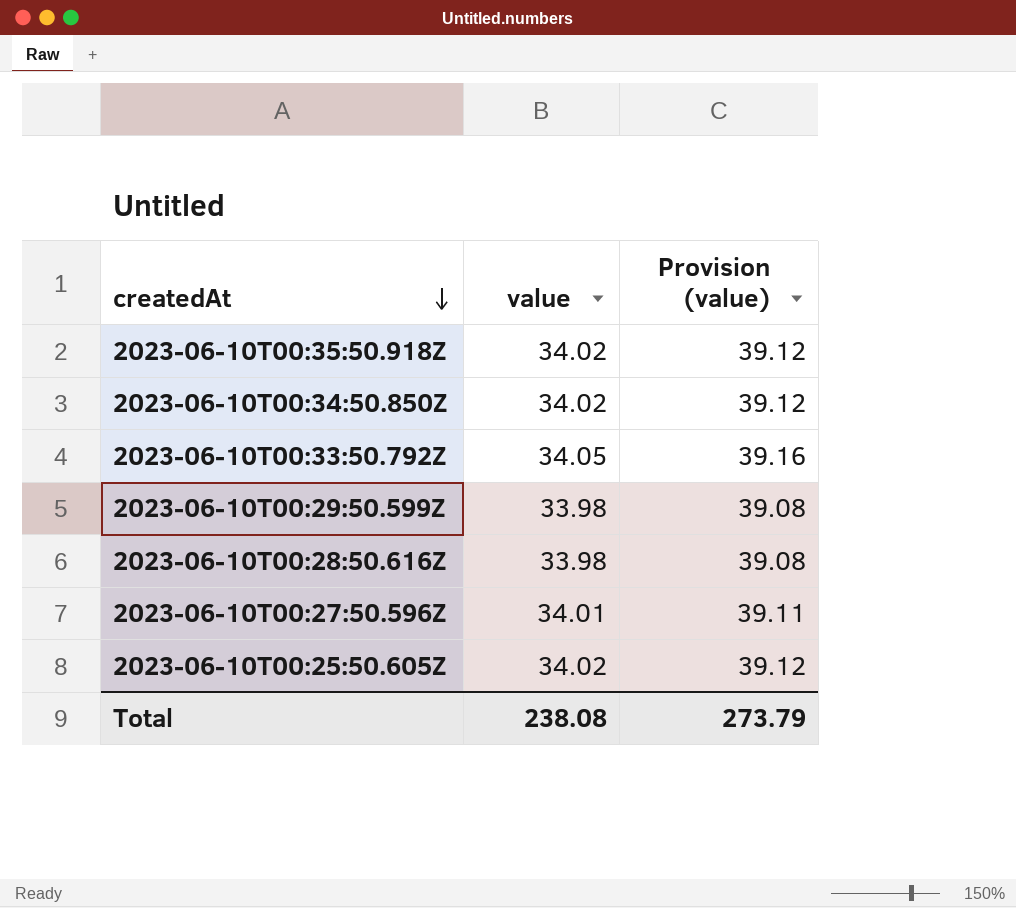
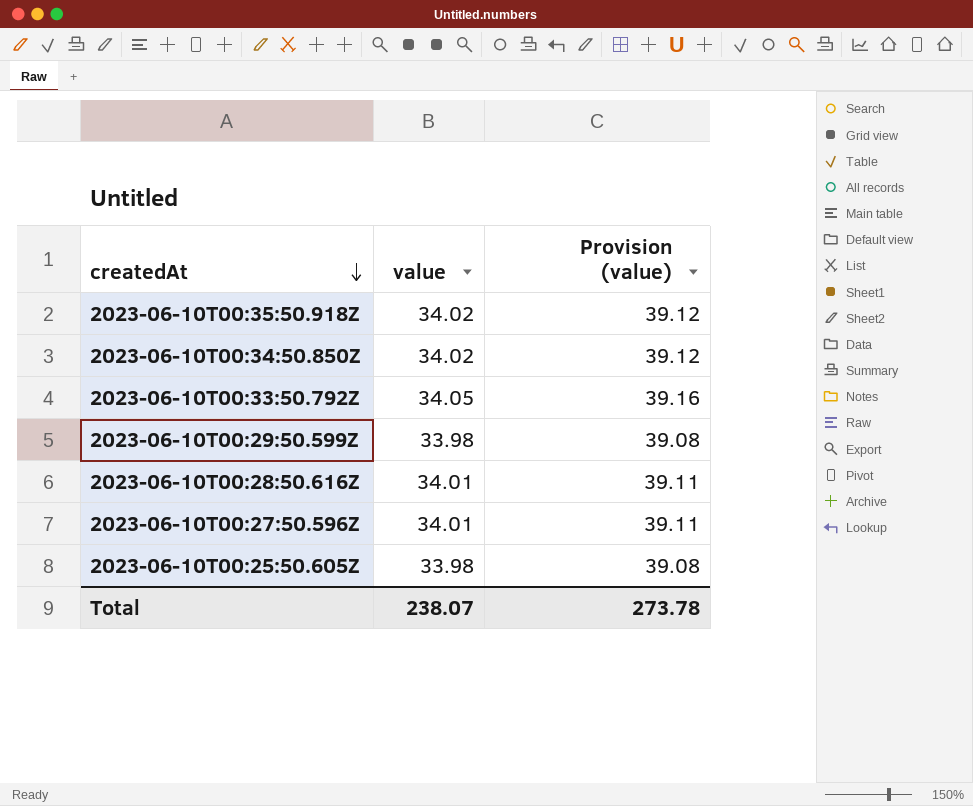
2023-06-10T00:28:50.616Z | value: 33.98 -> 34.01
2023-06-10T00:28:50.616Z | Provision (value): 39.08 -> 39.11
2023-06-10T00:25:50.605Z | value: 34.02 -> 33.98
2023-06-10T00:25:50.605Z | Provision (value): 39.12 -> 39.08
Total | value: 238.08 -> 238.07
Total | Provision (value): 273.79 -> 273.78

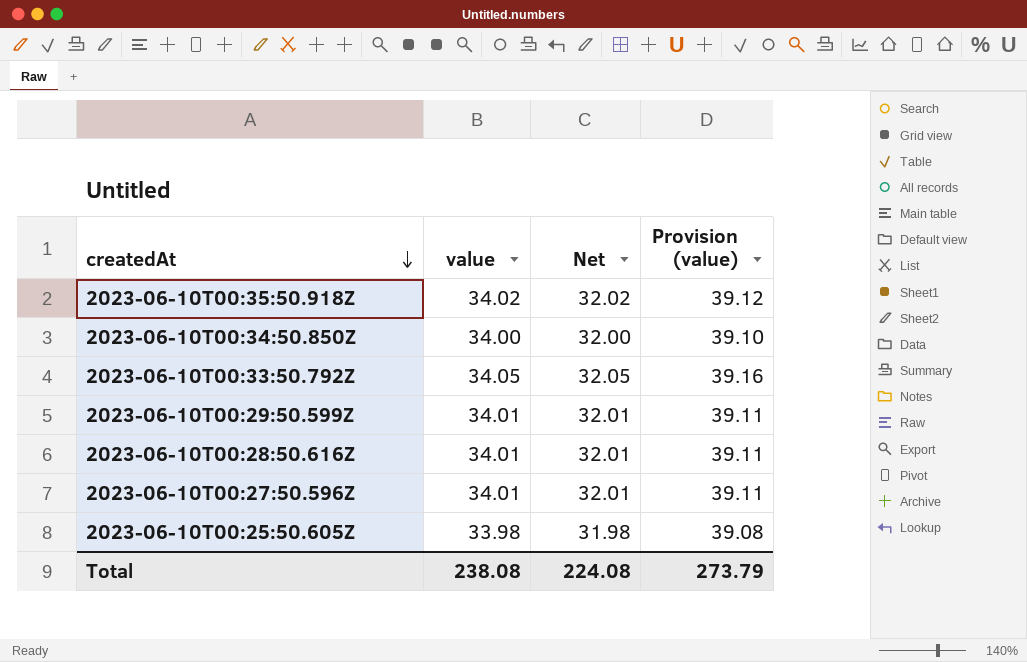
column Net | formula: none -> [value] - 2
2023-06-10T00:34:50.850Z | value: 34.02 -> 34.00
2023-06-10T00:34:50.850Z | Provision (value): 39.12 -> 39.10
2023-06-10T00:29:50.599Z | value: 33.98 -> 34.01
2023-06-10T00:29:50.599Z | Provision (value): 39.08 -> 39.11
Total | value: 238.07 -> 238.08
Total | Provision (value): 273.78 -> 273.79

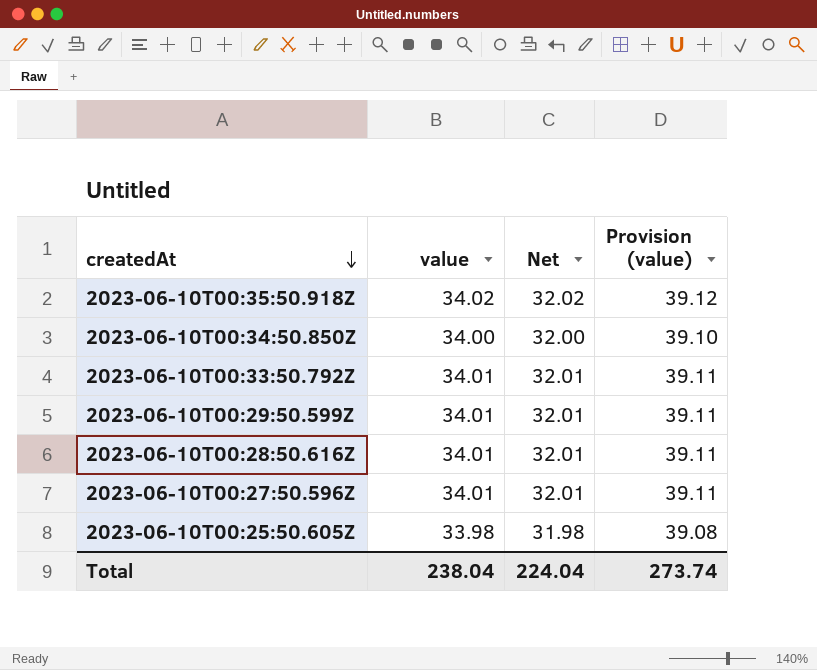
2023-06-10T00:33:50.792Z | value: 34.05 -> 34.01
2023-06-10T00:33:50.792Z | Net: 32.05 -> 32.01
2023-06-10T00:33:50.792Z | Provision (value): 39.16 -> 39.11
Total | value: 238.08 -> 238.04
Total | Net: 224.08 -> 224.04
Total | Provision (value): 273.79 -> 273.74

